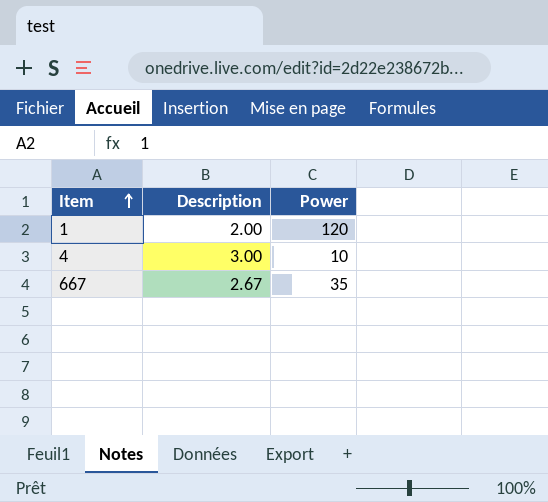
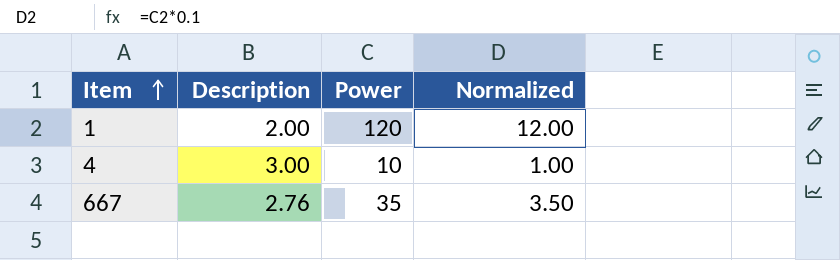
column Normalized | formula: none -> [Power] * 0.1
667 | Description: 2.67 -> 2.76

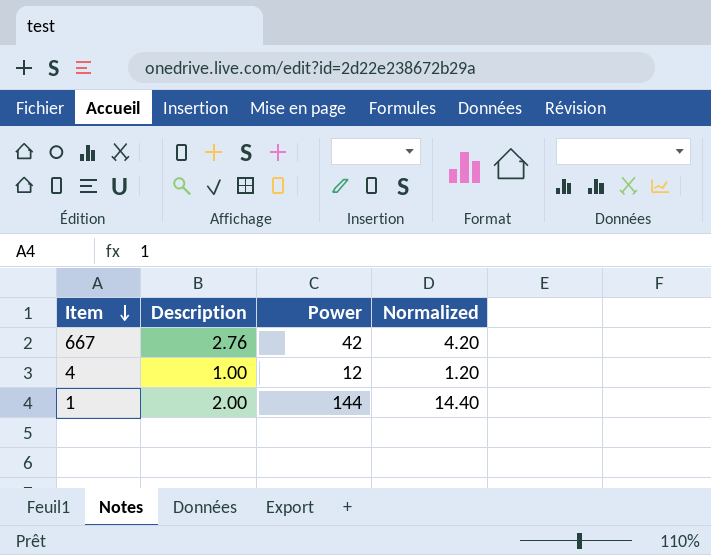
row order: Item ascending -> Item descending
667 | Power: 35 -> 42
667 | Normalized: 3.50 -> 4.20
4 | Description: 3.00 -> 1.00
4 | Power: 10 -> 12
4 | Normalized: 1.00 -> 1.20
1 | Power: 120 -> 144
1 | Normalized: 12.00 -> 14.40

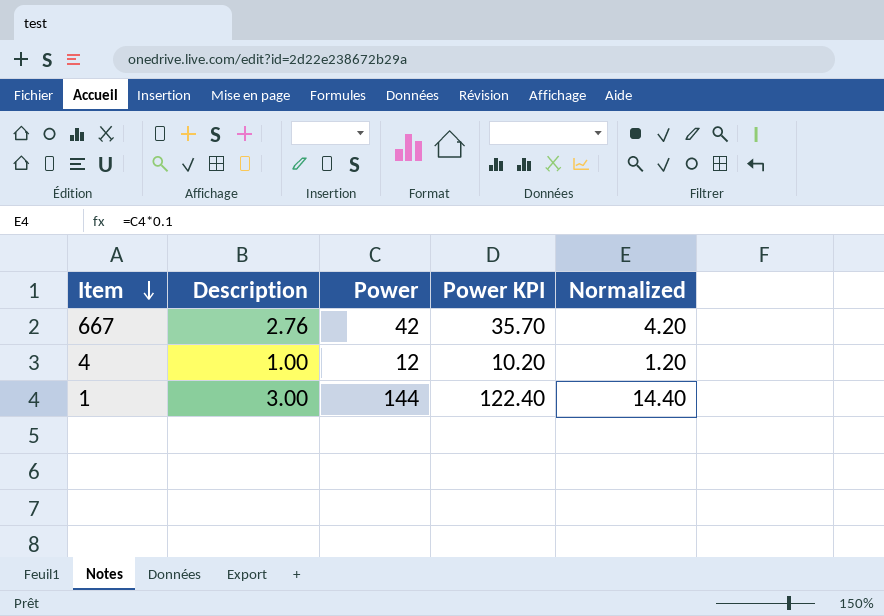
column Power KPI | formula: none -> [Power] * 0.85
1 | Description: 2.00 -> 3.00

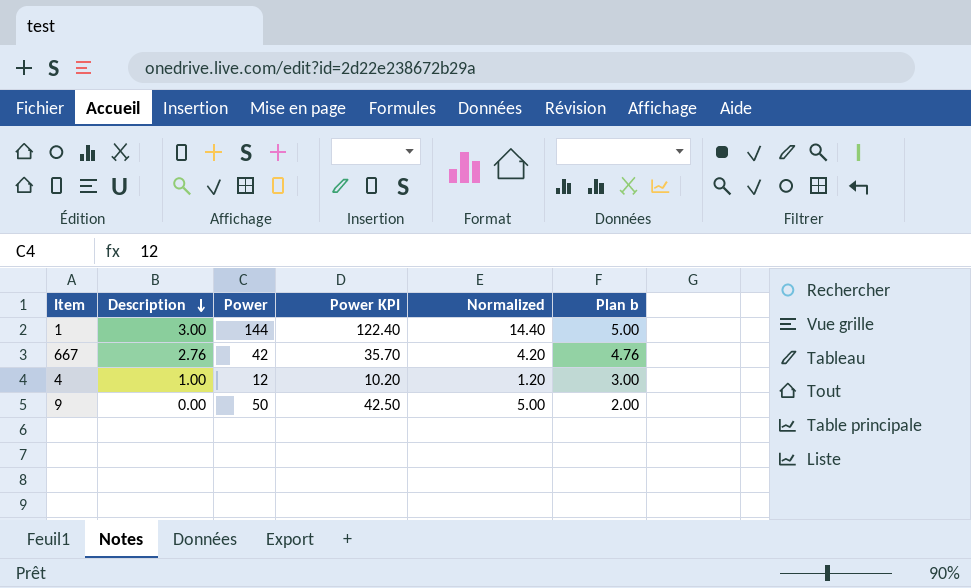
row order: Item descending -> Description descending
column Plan b | formula: none -> [Description] + 2
row 9: none -> 0.00 | 50 | 42.50 | 5.00 | 2.00

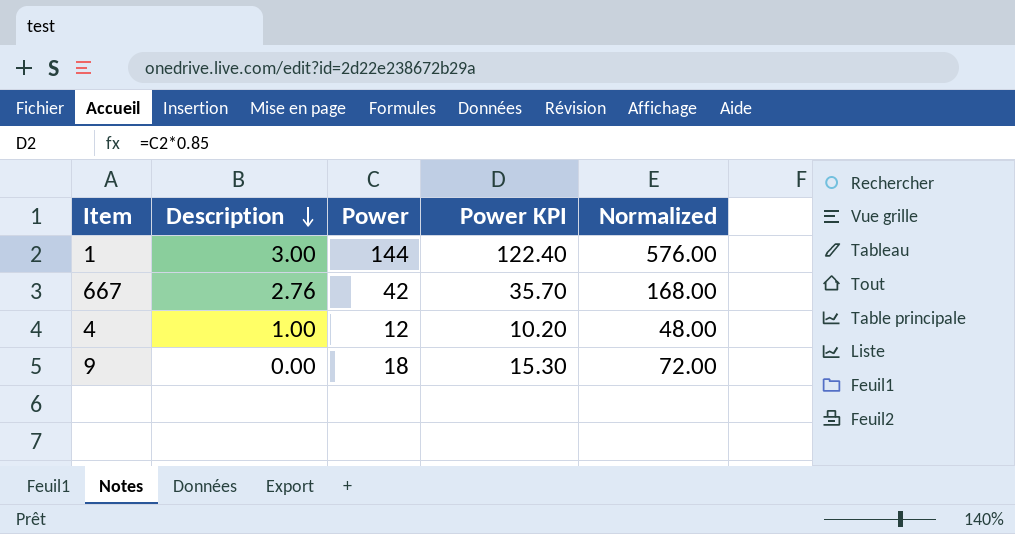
column Plan b | formula: [Description] + 2 -> none
column Normalized | formula: [Power] * 0.1 -> [Power] * 4
9 | Power: 50 -> 18
9 | Power KPI: 42.50 -> 15.30

